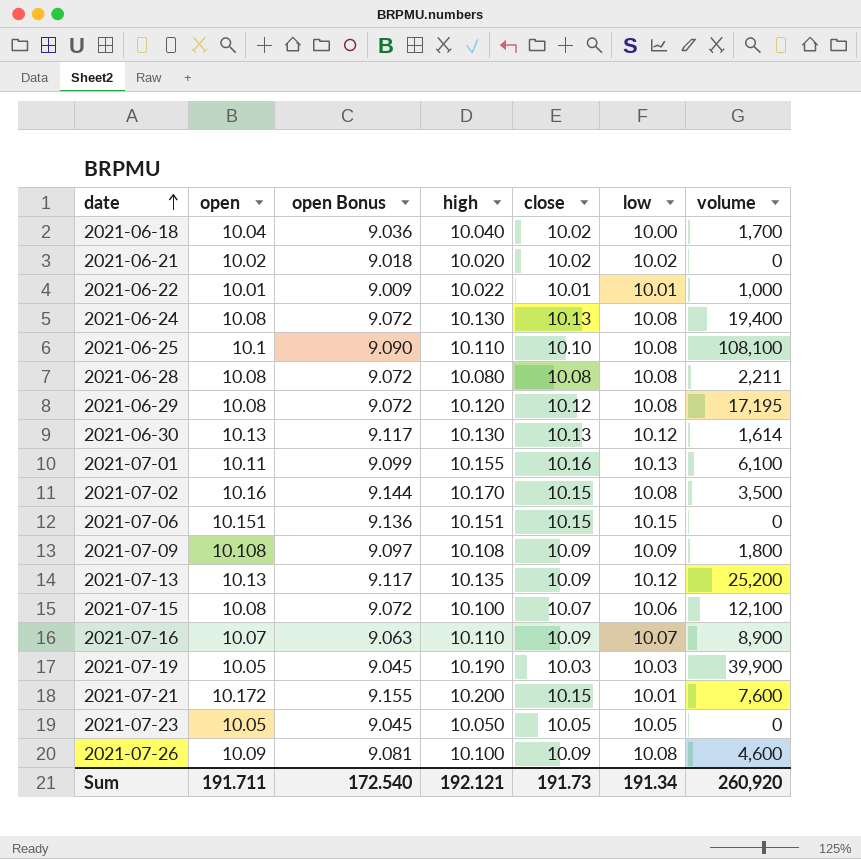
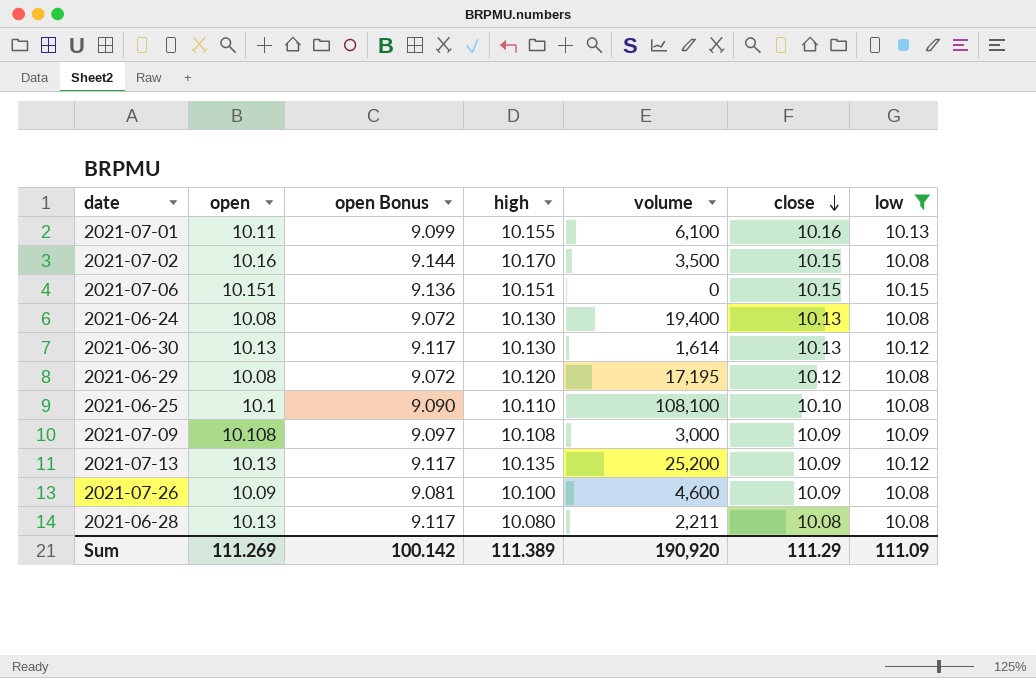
filter: none -> low >= 10.08
row order: date ascending -> close descending
column volume | position: 7 -> 5
2021-07-09 | volume: 1,800 -> 3,000
2021-06-28 | open: 10.08 -> 10.13
2021-06-28 | open Bonus: 9.072 -> 9.117
Sum | open: 191.711 -> 111.269
Sum | open Bonus: 172.540 -> 100.142
Sum | high: 192.121 -> 111.389
Sum | volume: 260,920 -> 190,920
Sum | close: 191.73 -> 111.29
Sum | low: 191.34 -> 111.09

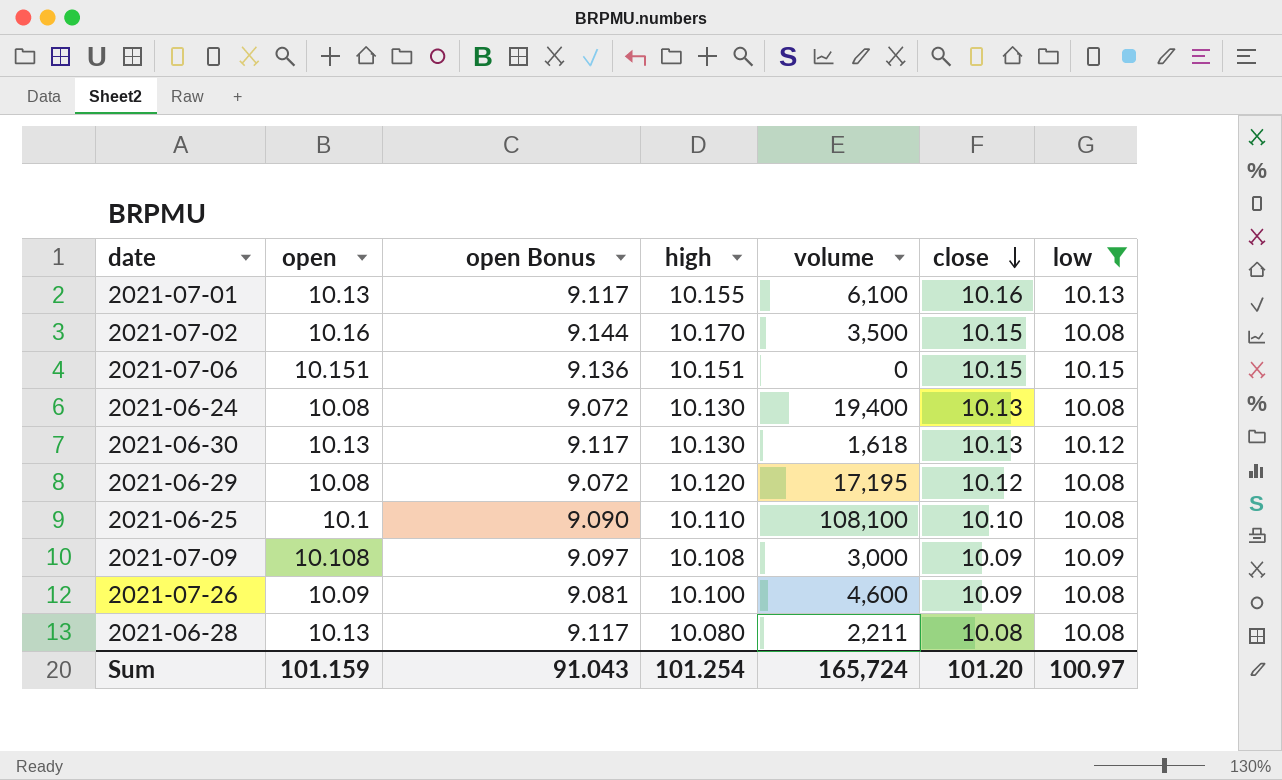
row 2021-07-13: 10.13 | 9.117 | 10.135 | 25,200 | 10.09 | 10.12 -> none
2021-07-01 | open: 10.11 -> 10.13
2021-07-01 | open Bonus: 9.099 -> 9.117
2021-06-30 | volume: 1,614 -> 1,618
Sum | open: 111.269 -> 101.159
Sum | open Bonus: 100.142 -> 91.043
Sum | high: 111.389 -> 101.254
Sum | volume: 190,920 -> 165,724
Sum | close: 111.29 -> 101.20
Sum | low: 111.09 -> 100.97

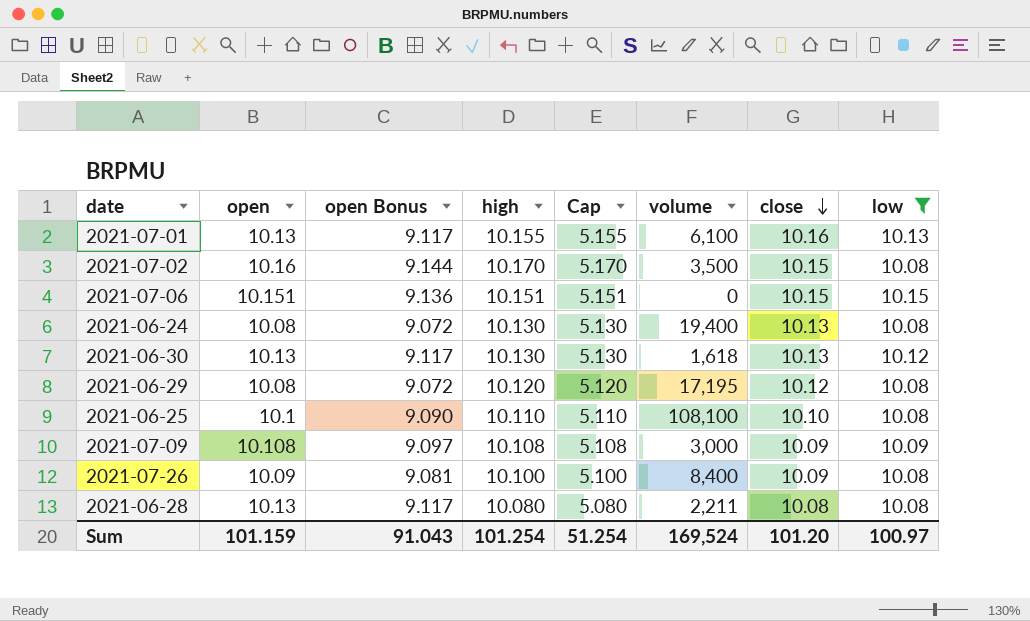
column Cap | formula: none -> [high] - 5
2021-07-26 | volume: 4,600 -> 8,400
Sum | volume: 165,724 -> 169,524

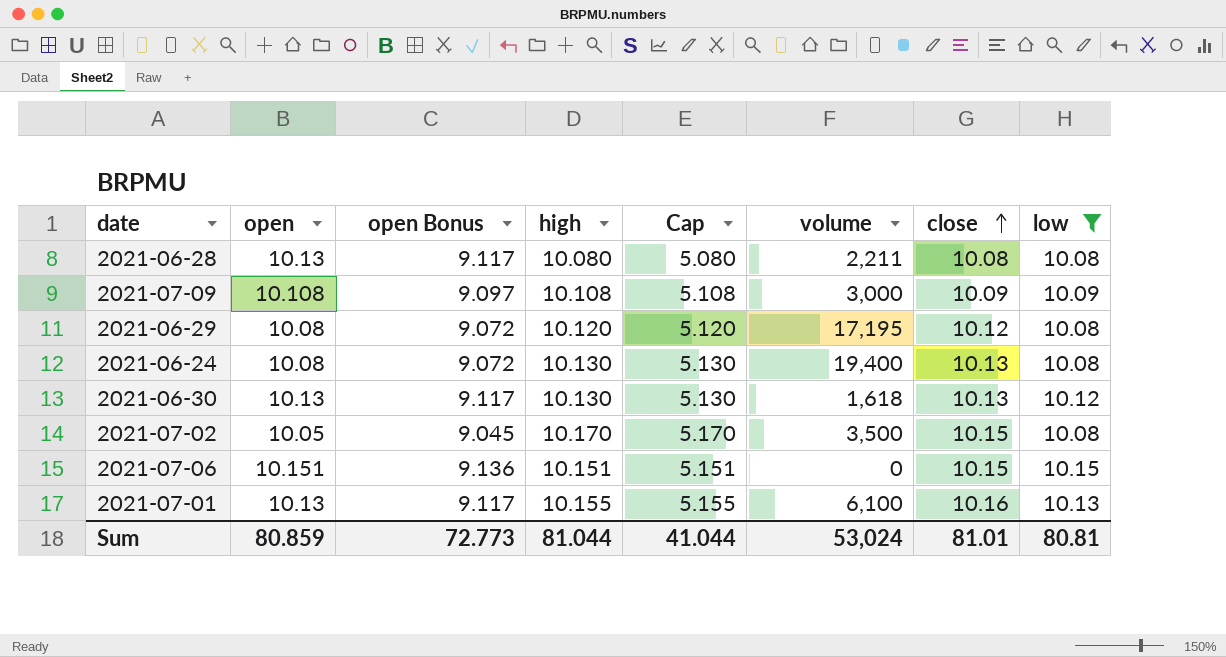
row order: close descending -> close ascending
row 2021-06-25: 10.1 | 9.090 | 10.110 | 5.110 | 108,100 | 10.10 | 10.08 -> none
row 2021-07-26: 10.09 | 9.081 | 10.100 | 5.100 | 8,400 | 10.09 | 10.08 -> none
2021-07-02 | open: 10.16 -> 10.05
2021-07-02 | open Bonus: 9.144 -> 9.045
Sum | open: 101.159 -> 80.859
Sum | open Bonus: 91.043 -> 72.773
Sum | high: 101.254 -> 81.044
Sum | Cap: 51.254 -> 41.044
Sum | volume: 169,524 -> 53,024
Sum | close: 101.20 -> 81.01
Sum | low: 100.97 -> 80.81

